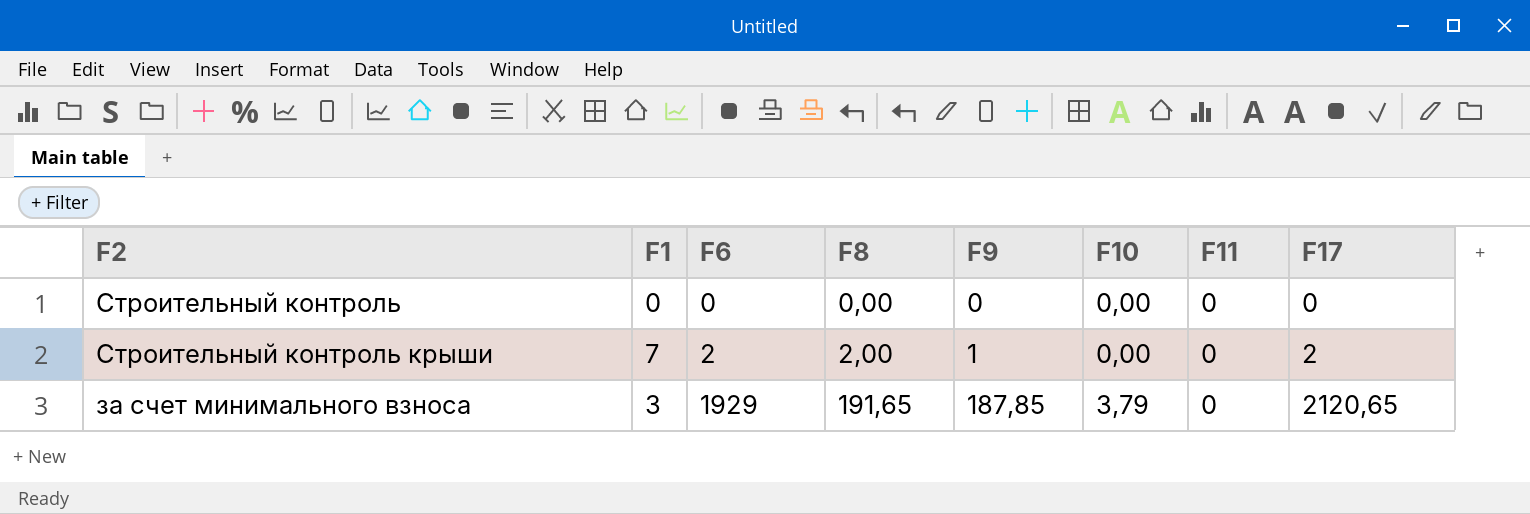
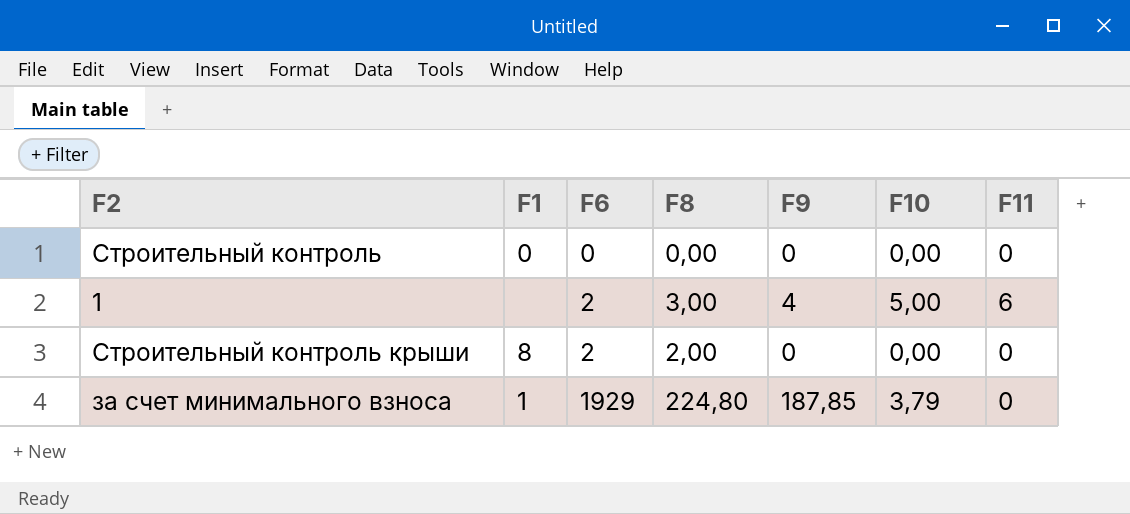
column F17 | position: 8 -> none
row 1: none -> none | 2 | 3,00 | 4 | 5,00 | 6
Строительный контроль крыши | F1: 7 -> 8
Строительный контроль крыши | F9: 1 -> 0
за счет минимального взноса | F1: 3 -> 1
за счет минимального взноса | F8: 191,65 -> 224,80

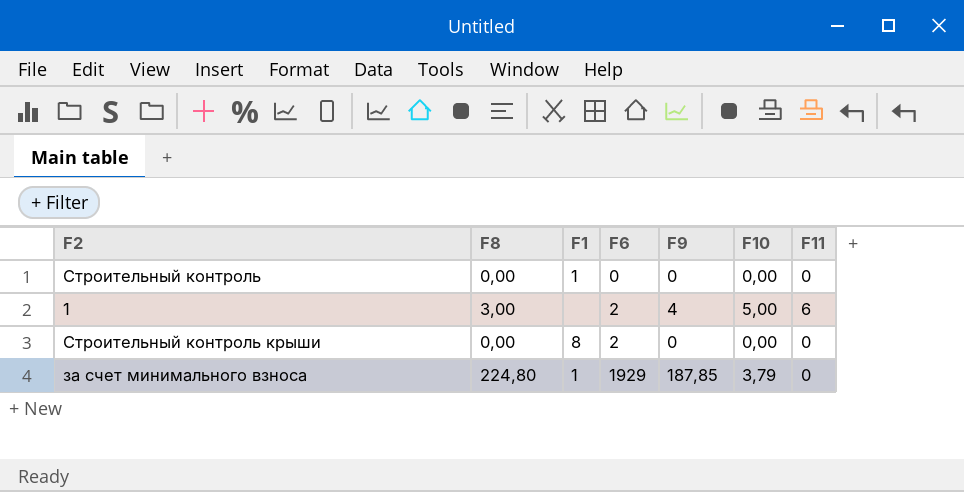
column F8 | position: 4 -> 2
Строительный контроль | F1: 0 -> 1
Строительный контроль крыши | F8: 2,00 -> 0,00

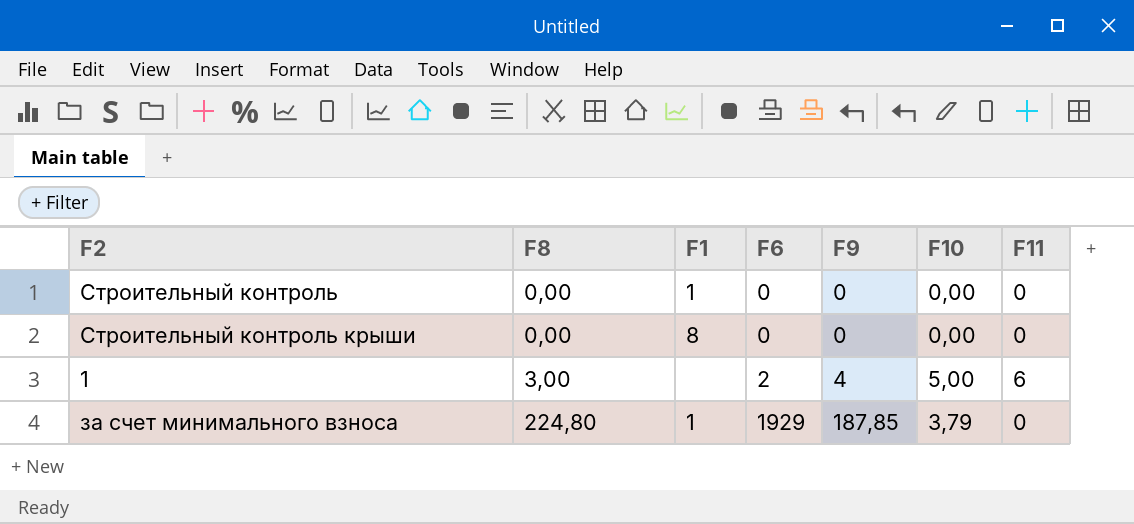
row order: F6 ascending -> F8 ascending
Строительный контроль крыши | F6: 2 -> 0

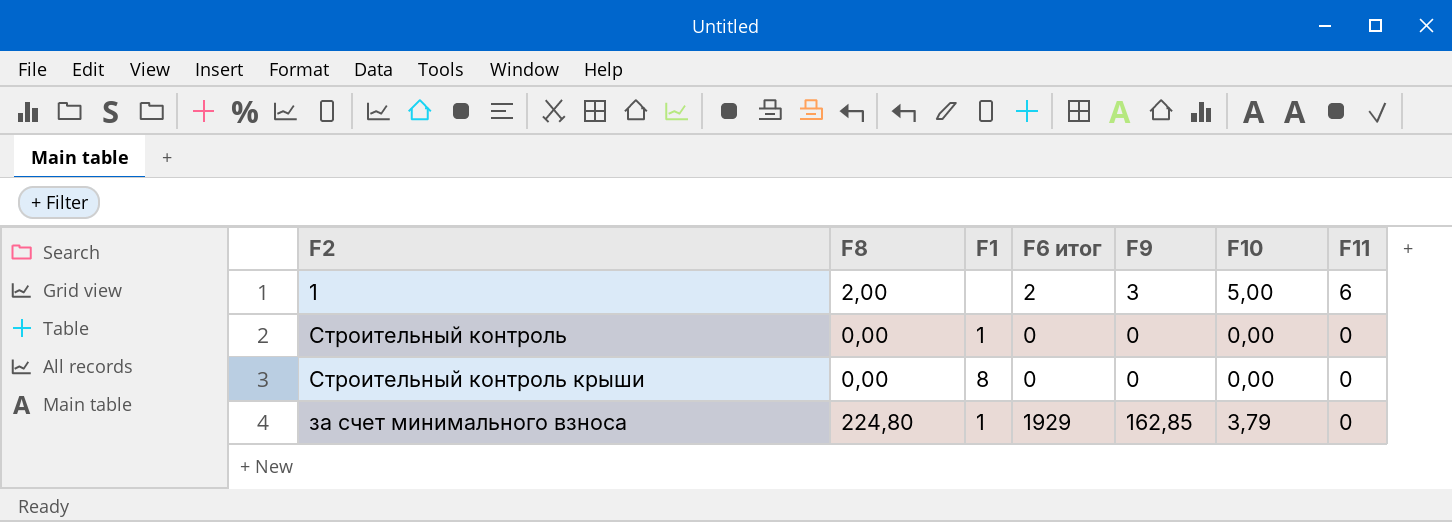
row order: F8 ascending -> F11 descending
column name: F6 -> F6 итог
1 | F8: 3,00 -> 2,00
1 | F9: 4 -> 3
за счет минимального взноса | F9: 187,85 -> 162,85

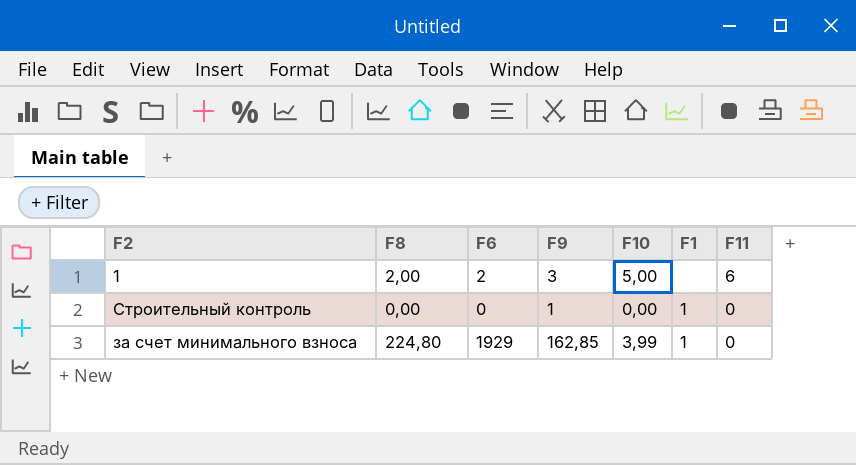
column name: F6 итог -> F6
column F1 | position: 3 -> 6
row Строительный контроль крыши: 0,00 | 8 | 0 | 0 | 0,00 | 0 -> none
Строительный контроль | F9: 0 -> 1
за счет минимального взноса | F10: 3,79 -> 3,99

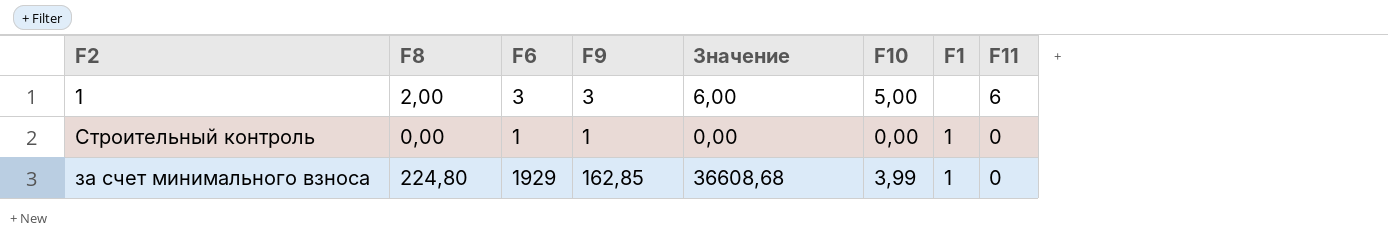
column Значение | formula: none -> [F8] * [F9]
1 | F6: 2 -> 3
Строительный контроль | F6: 0 -> 1

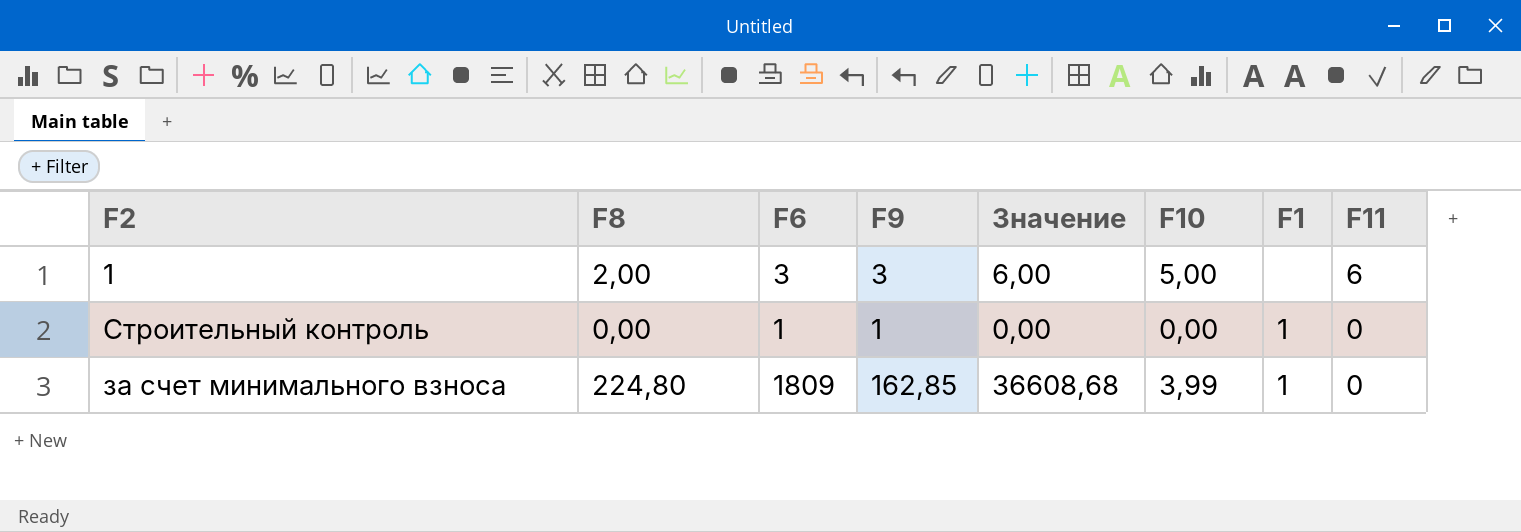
за счет минимального взноса | F6: 1929 -> 1809

